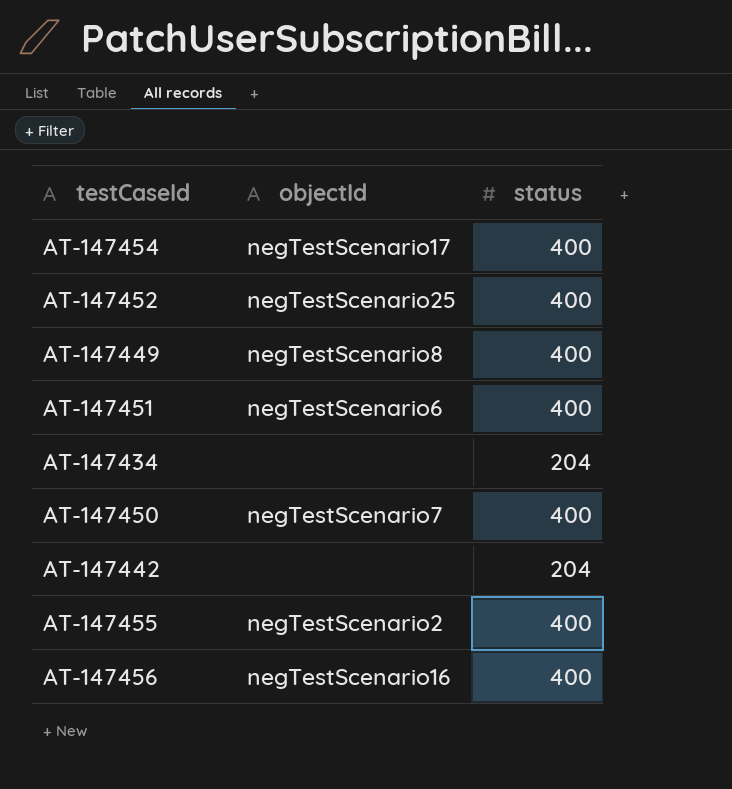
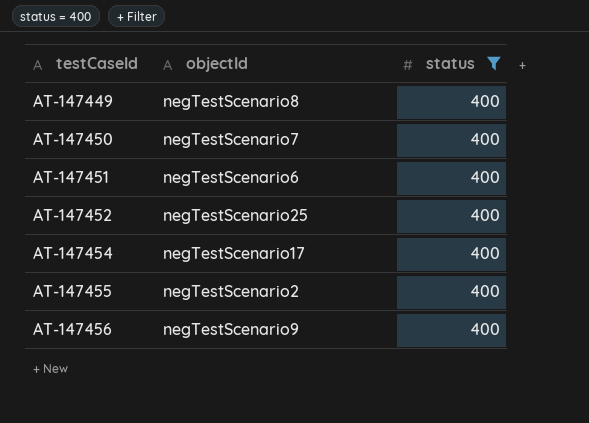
filter: none -> status = 400
row order: none -> testCaseId ascending
AT-147456 | objectId: negTestScenario16 -> negTestScenario9

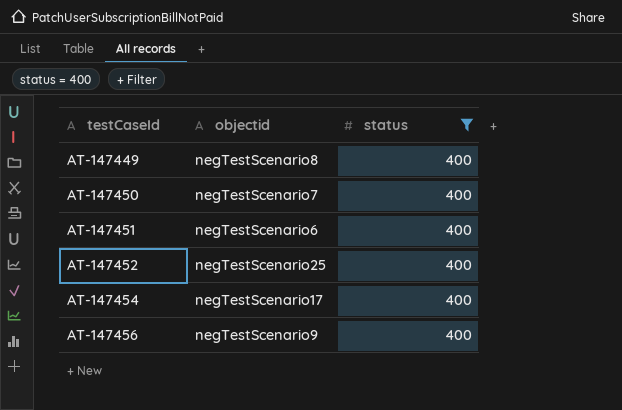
column name: objectId -> objectid
row AT-147455: negTestScenario2 | 400 -> none

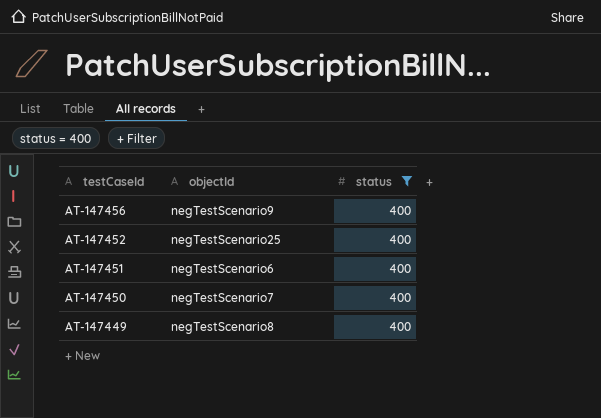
row order: testCaseId ascending -> testCaseId descending
column name: objectid -> objectId
row AT-147454: negTestScenario17 | 400 -> none

